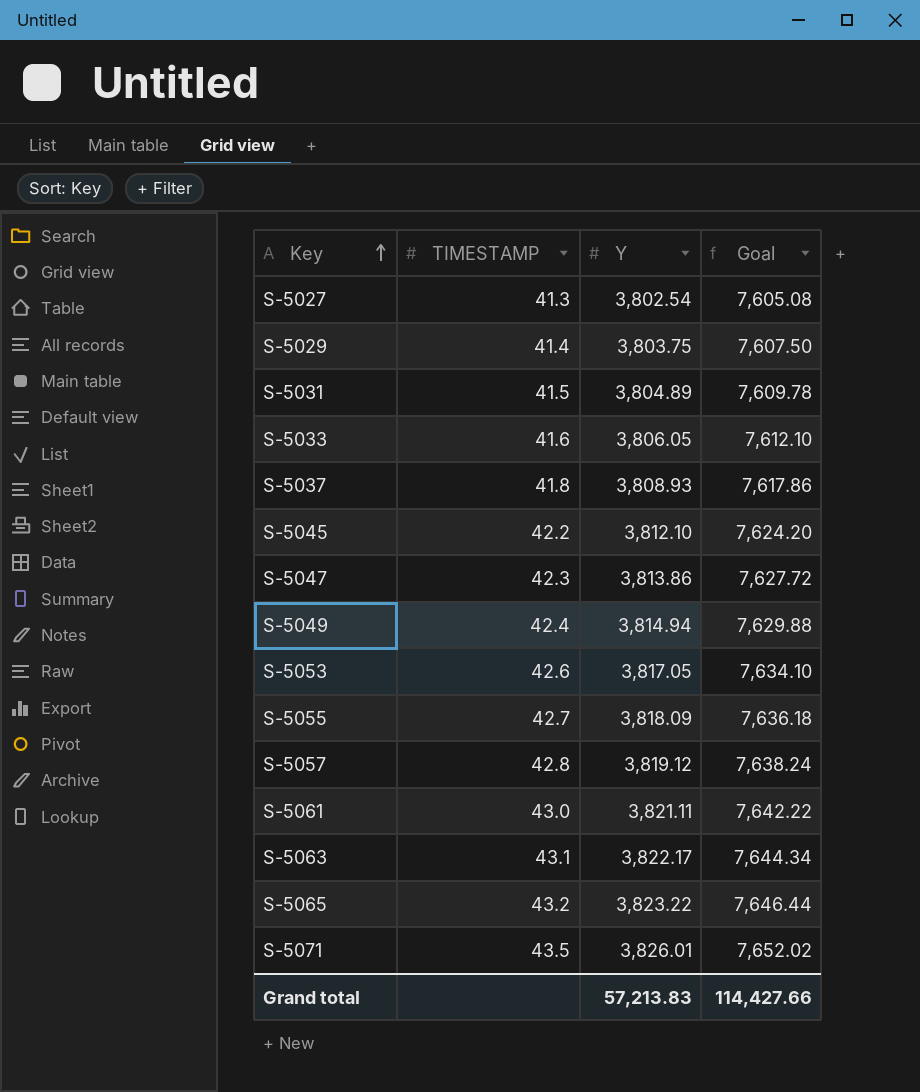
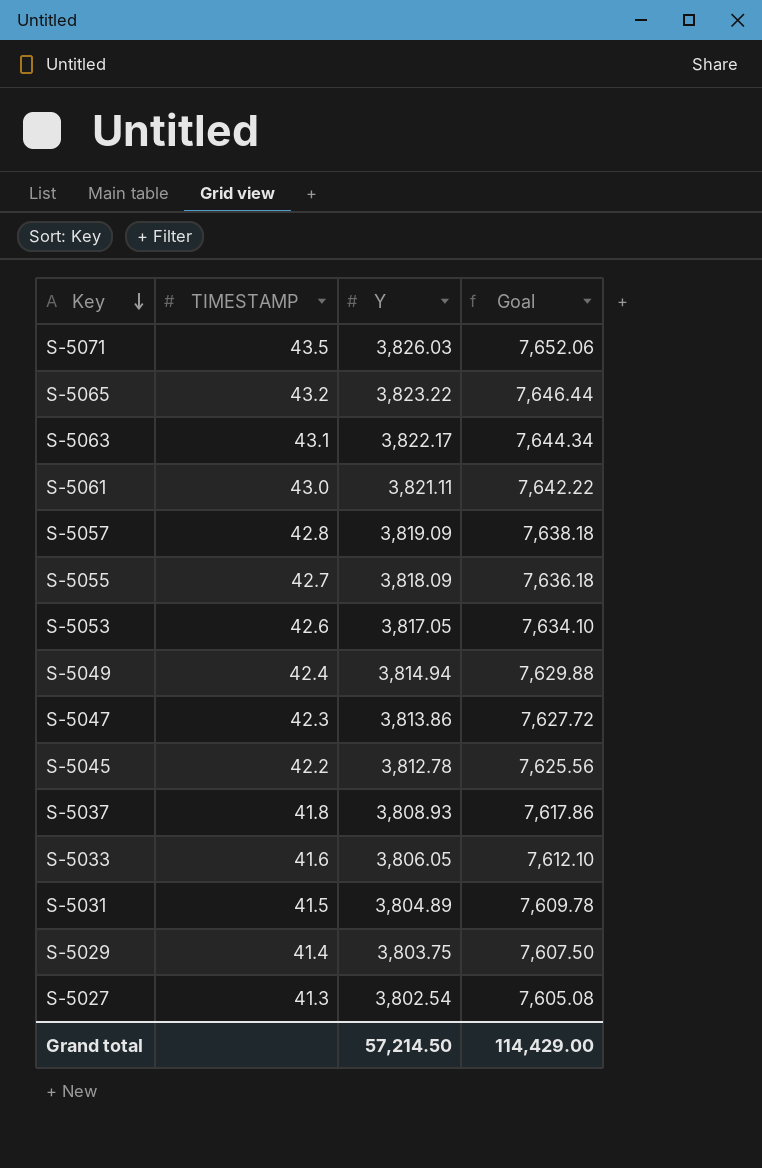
row order: Key ascending -> Key descending
S-5071 | Y: 3,826.01 -> 3,826.03
S-5071 | Goal: 7,652.02 -> 7,652.06
S-5057 | Y: 3,819.12 -> 3,819.09
S-5057 | Goal: 7,638.24 -> 7,638.18
S-5045 | Y: 3,812.10 -> 3,812.78
S-5045 | Goal: 7,624.20 -> 7,625.56
Grand total | Y: 57,213.83 -> 57,214.50
Grand total | Goal: 114,427.66 -> 114,429.00

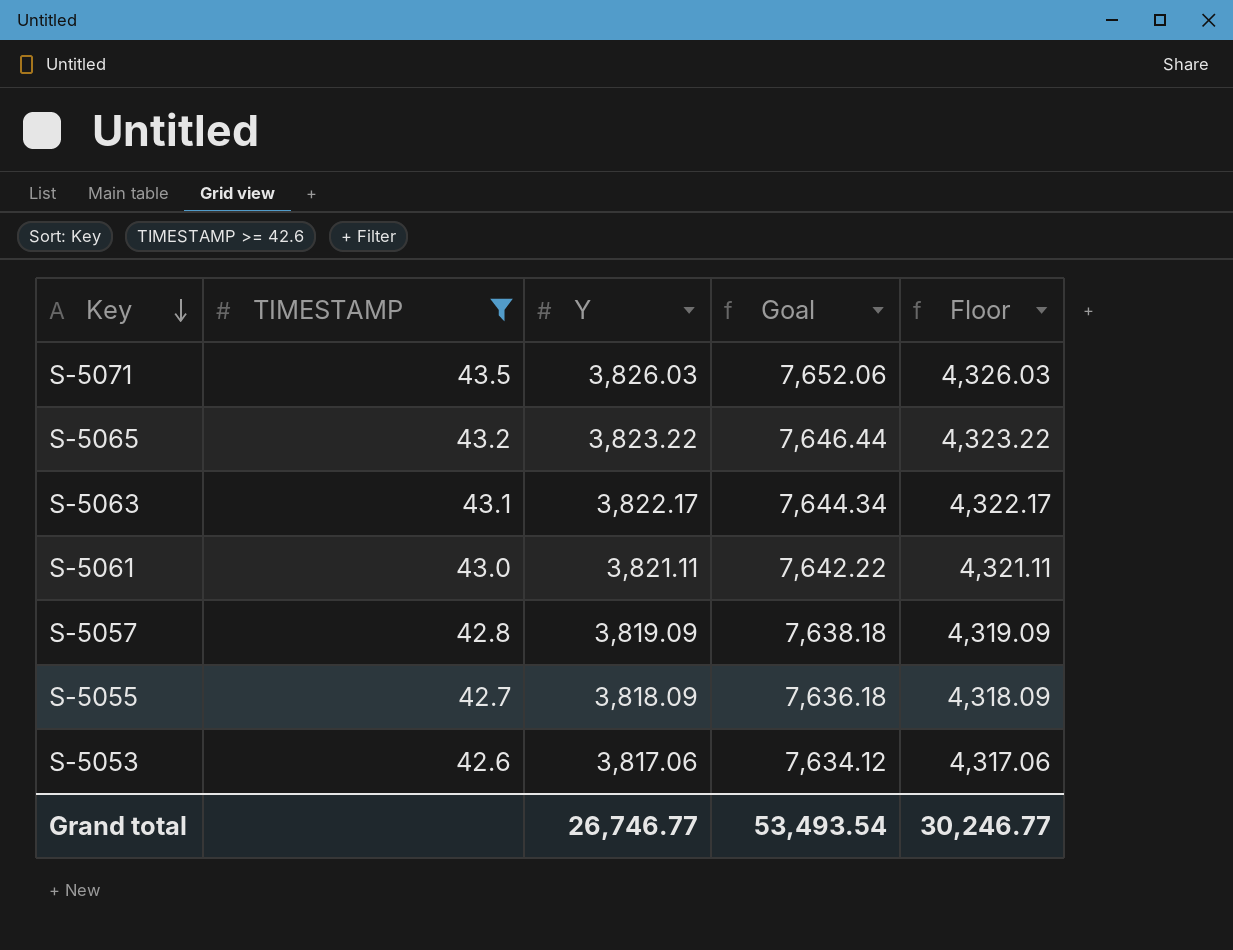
filter: none -> TIMESTAMP >= 42.6
column Floor | formula: none -> [Y] + 500
S-5053 | Y: 3,817.05 -> 3,817.06
S-5053 | Goal: 7,634.10 -> 7,634.12
Grand total | Y: 57,214.50 -> 26,746.77
Grand total | Goal: 114,429.00 -> 53,493.54

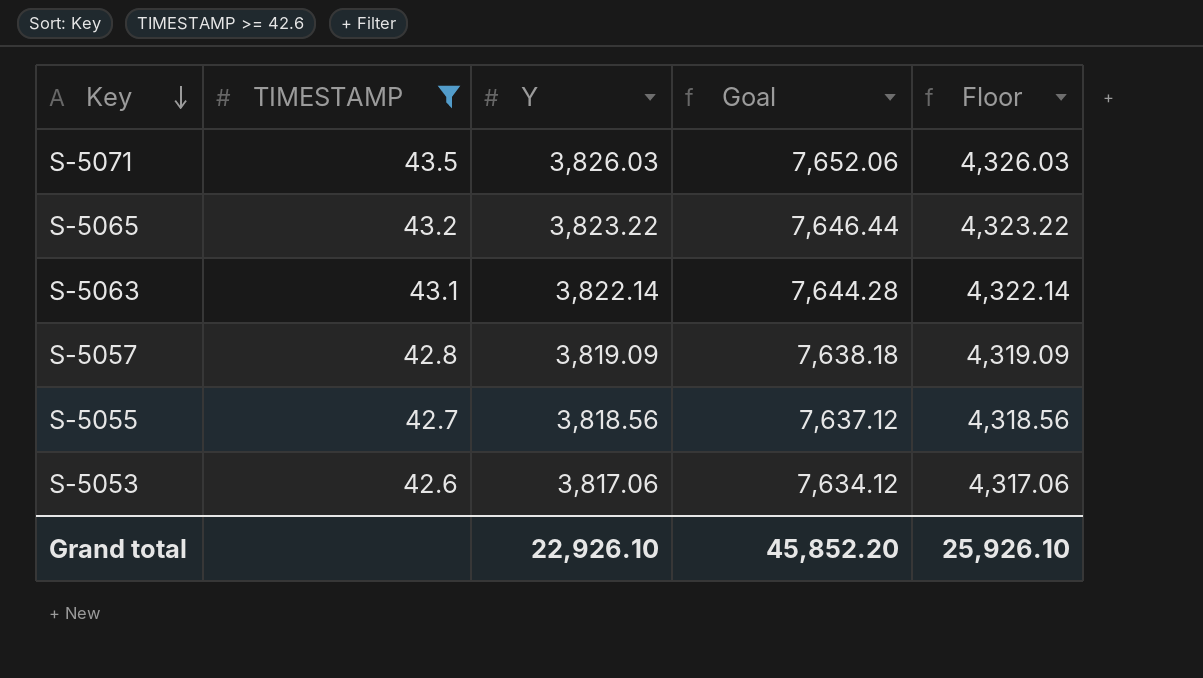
row S-5061: 43.0 | 3,821.11 | 7,642.22 | 4,321.11 -> none
S-5063 | Y: 3,822.17 -> 3,822.14
S-5063 | Goal: 7,644.34 -> 7,644.28
S-5063 | Floor: 4,322.17 -> 4,322.14
S-5055 | Y: 3,818.09 -> 3,818.56
S-5055 | Goal: 7,636.18 -> 7,637.12
S-5055 | Floor: 4,318.09 -> 4,318.56
Grand total | Y: 26,746.77 -> 22,926.10
Grand total | Goal: 53,493.54 -> 45,852.20
Grand total | Floor: 30,246.77 -> 25,926.10

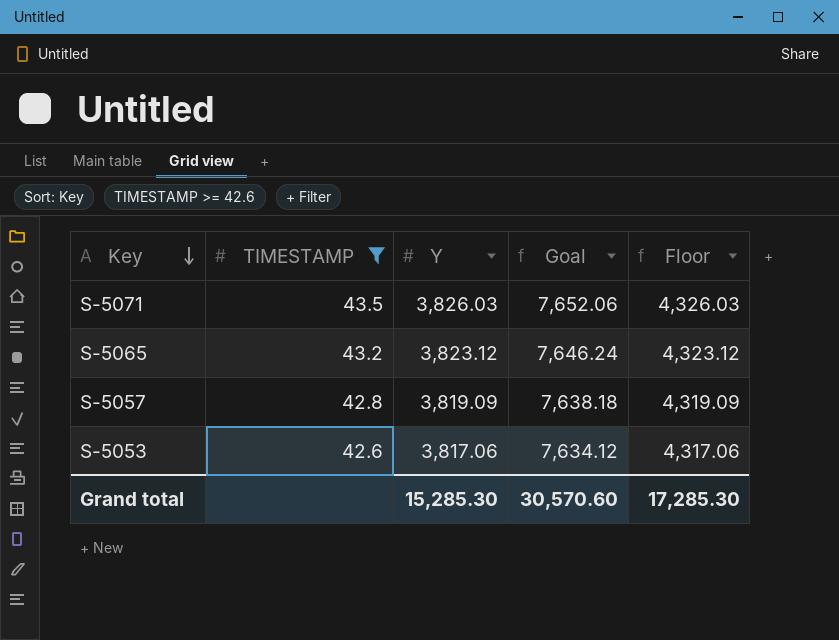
row S-5063: 43.1 | 3,822.14 | 7,644.28 | 4,322.14 -> none
row S-5055: 42.7 | 3,818.56 | 7,637.12 | 4,318.56 -> none
S-5065 | Y: 3,823.22 -> 3,823.12
S-5065 | Goal: 7,646.44 -> 7,646.24
S-5065 | Floor: 4,323.22 -> 4,323.12
Grand total | Y: 22,926.10 -> 15,285.30
Grand total | Goal: 45,852.20 -> 30,570.60
Grand total | Floor: 25,926.10 -> 17,285.30

